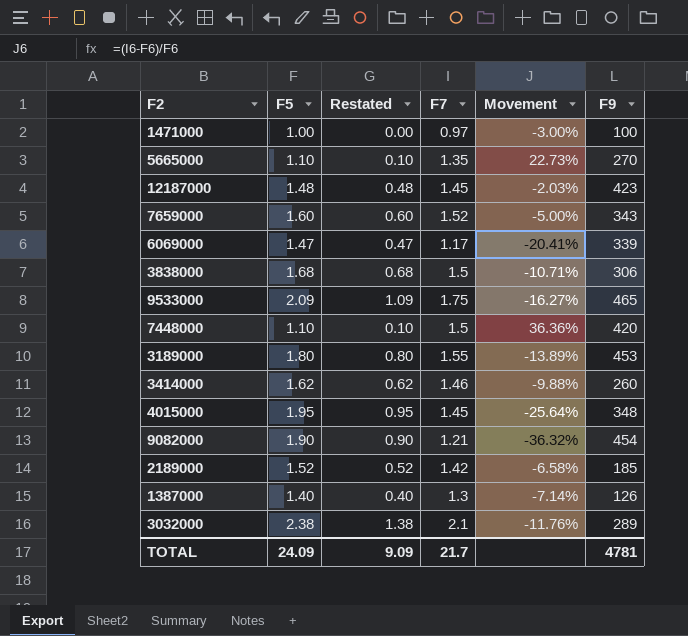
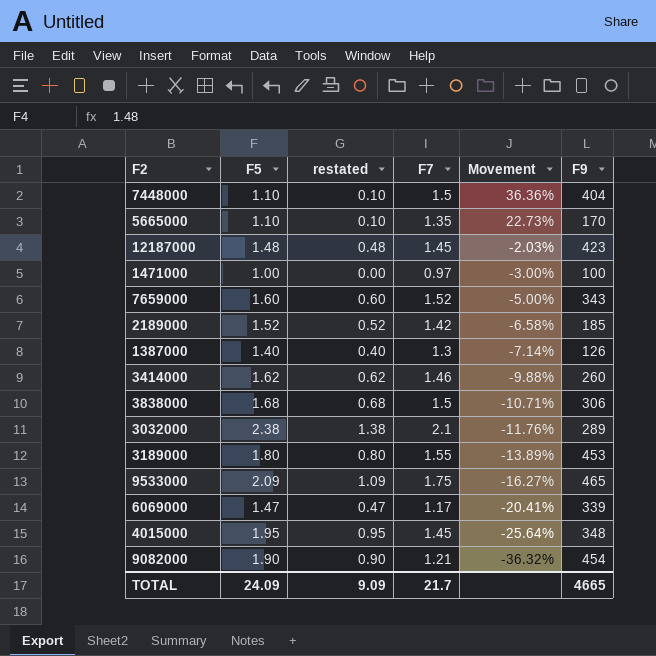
row order: none -> Movement descending
column name: Restated -> restated
7448000 | F9: 420 -> 404
5665000 | F9: 270 -> 170
TOTAL | F9: 4781 -> 4665

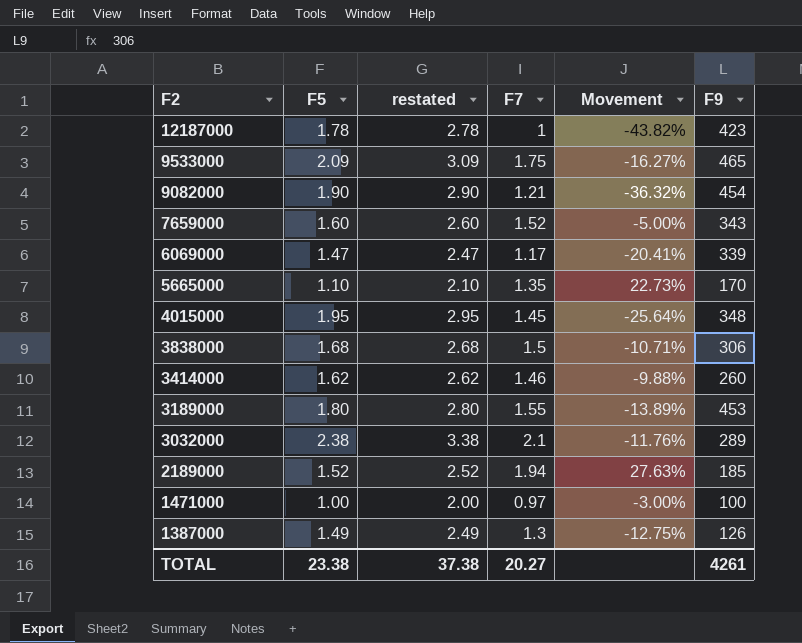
row order: Movement descending -> F2 descending
column restated | formula: [F5] - 1 -> [F5] + 1
row 7448000: 1.10 | 0.10 | 1.5 | 36.36% | 404 -> none
12187000 | F5: 1.48 -> 1.78
12187000 | F7: 1.45 -> 1
12187000 | Movement: -2.03% -> -43.82%
2189000 | F7: 1.42 -> 1.94
2189000 | Movement: -6.58% -> 27.63%
1387000 | F5: 1.40 -> 1.49
1387000 | Movement: -7.14% -> -12.75%
TOTAL | F5: 24.09 -> 23.38
TOTAL | restated: 9.09 -> 37.38
TOTAL | F7: 21.7 -> 20.27
TOTAL | F9: 4665 -> 4261

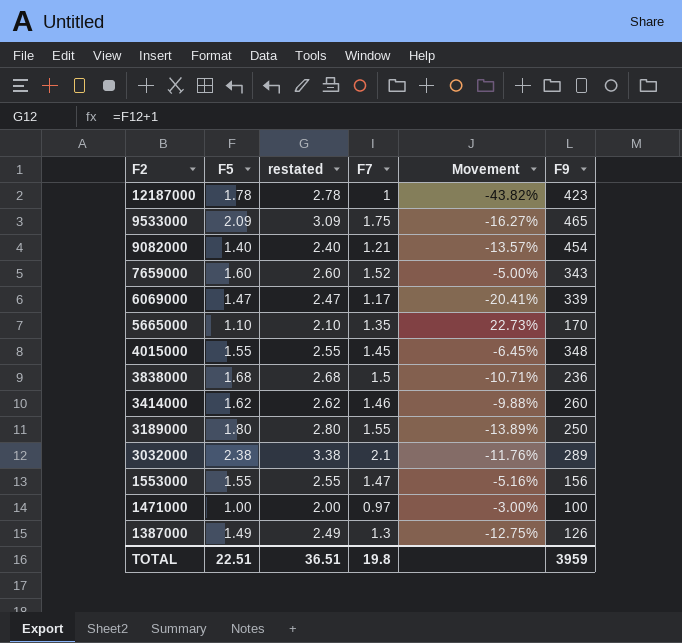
row 2189000: 1.52 | 2.52 | 1.94 | 27.63% | 185 -> none
9082000 | F5: 1.90 -> 1.40
9082000 | restated: 2.90 -> 2.40
9082000 | Movement: -36.32% -> -13.57%
4015000 | F5: 1.95 -> 1.55
4015000 | restated: 2.95 -> 2.55
4015000 | Movement: -25.64% -> -6.45%
3838000 | F9: 306 -> 236
3189000 | F9: 453 -> 250
row 1553000: none -> 1.55 | 2.55 | 1.47 | -5.16% | 156
TOTAL | F5: 23.38 -> 22.51
TOTAL | restated: 37.38 -> 36.51
TOTAL | F7: 20.27 -> 19.8
TOTAL | F9: 4261 -> 3959

